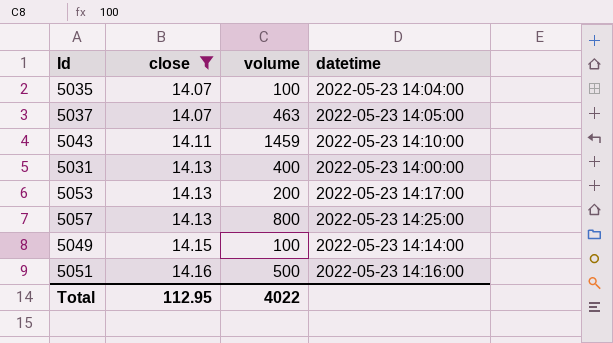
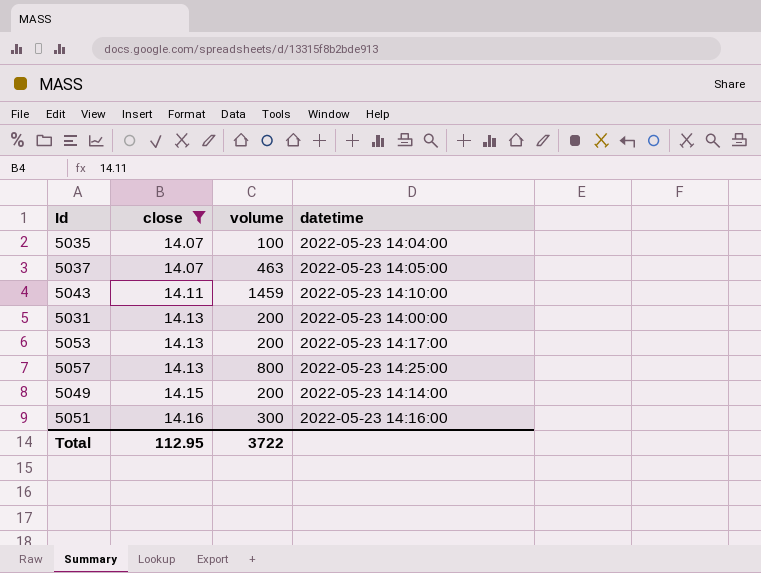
5031 | volume: 400 -> 200
5049 | volume: 100 -> 200
5051 | volume: 500 -> 300
Total | volume: 4022 -> 3722

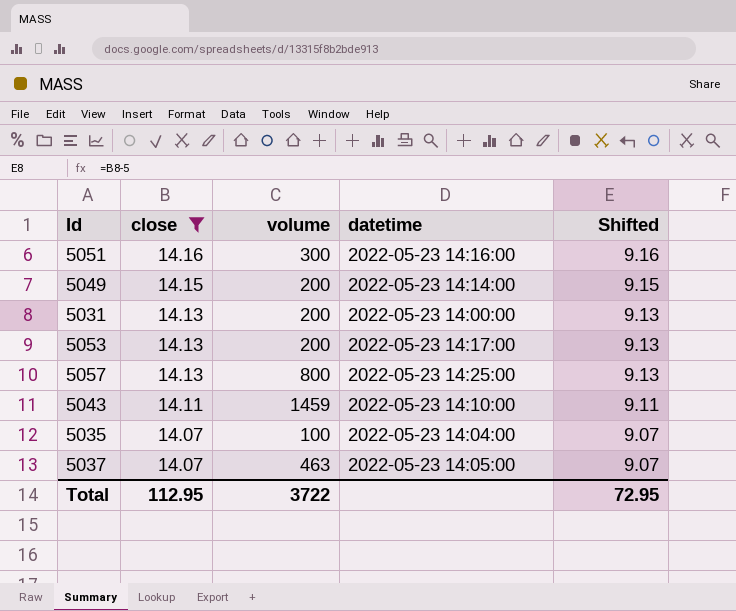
row order: close ascending -> close descending
column Shifted | formula: none -> [close] - 5

